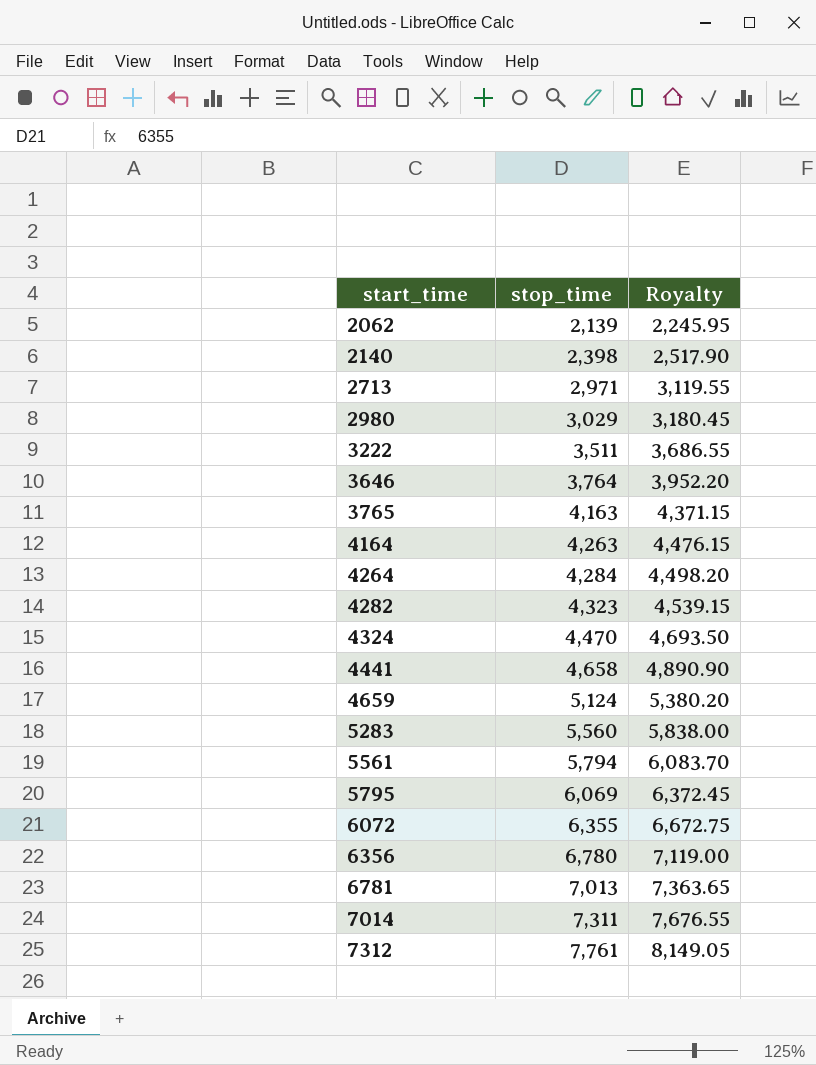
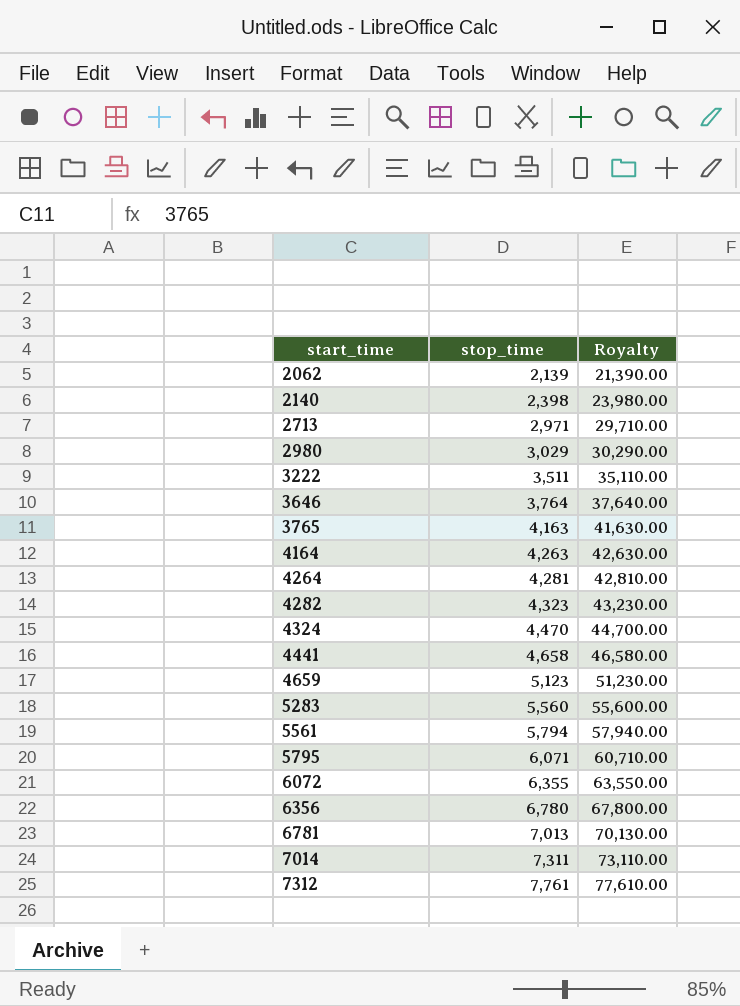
column Royalty | formula: [stop_time] * 1.05 -> [stop_time] * 10
4264 | stop_time: 4,284 -> 4,281
4659 | stop_time: 5,124 -> 5,123
5795 | stop_time: 6,069 -> 6,071

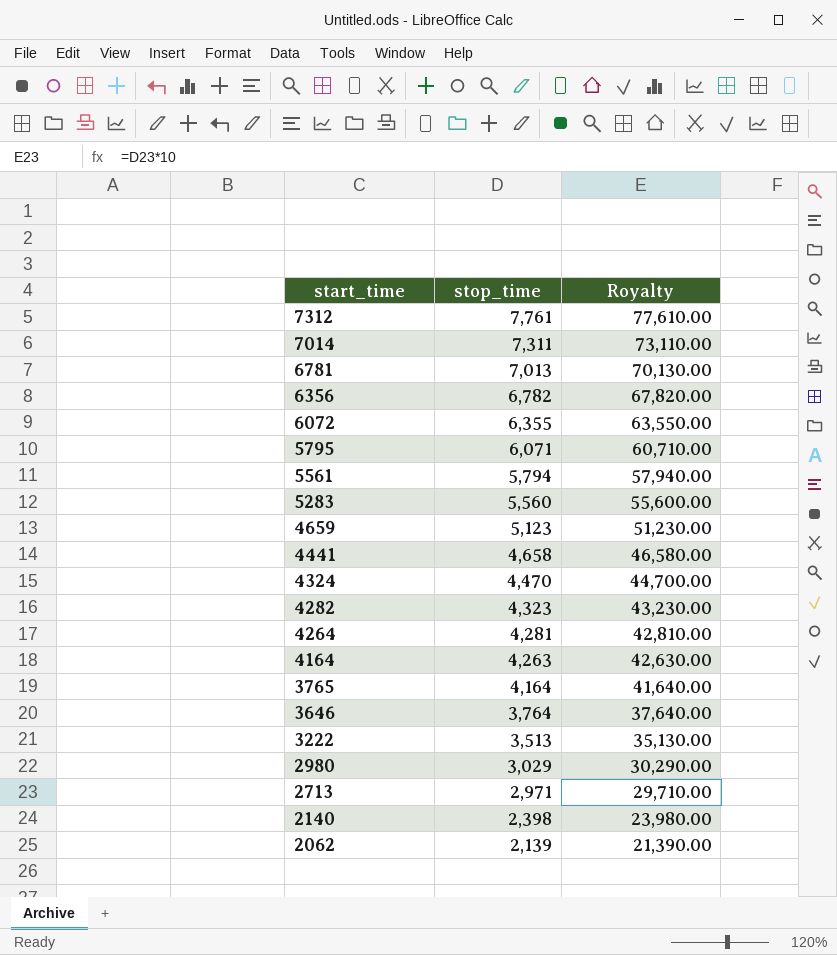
row order: start_time ascending -> start_time descending
6356 | stop_time: 6,780 -> 6,782
6356 | Royalty: 67,800.00 -> 67,820.00
3765 | stop_time: 4,163 -> 4,164
3765 | Royalty: 41,630.00 -> 41,640.00
3222 | stop_time: 3,511 -> 3,513
3222 | Royalty: 35,110.00 -> 35,130.00

